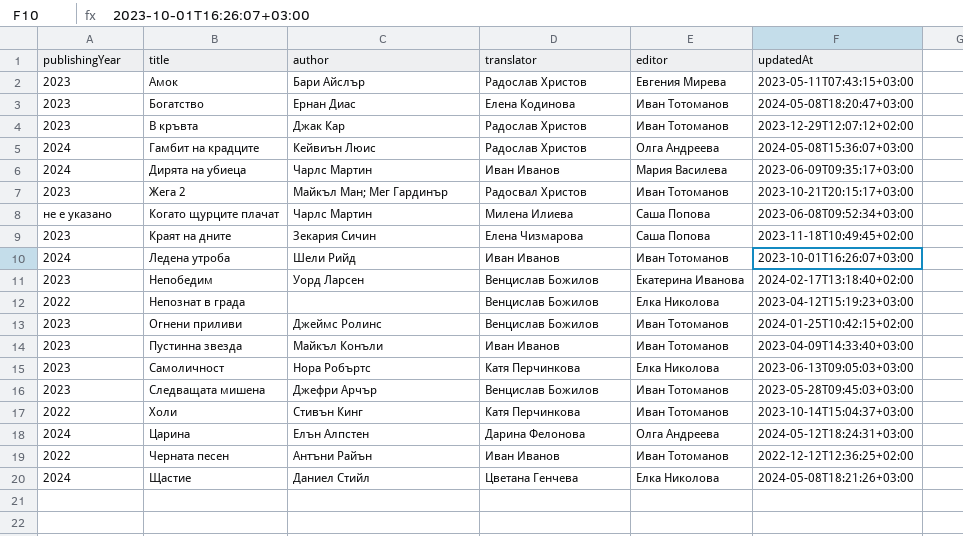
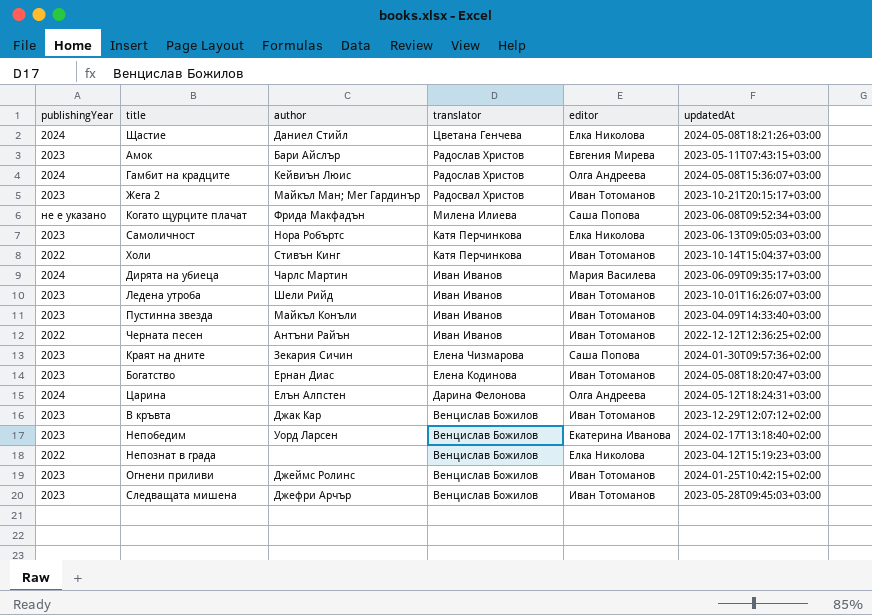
row order: title ascending -> translator descending
Когато щурците плачат | author: Чарлс Мартин -> Фрида Макфадън
Ледена утроба | publishingYear: 2024 -> 2023
Краят на дните | updatedAt: 2023-11-18T10:49:45+02:00 -> 2024-01-30T09:57:36+02:00
В кръвта | translator: Радослав Христов -> Венцислав Божилов

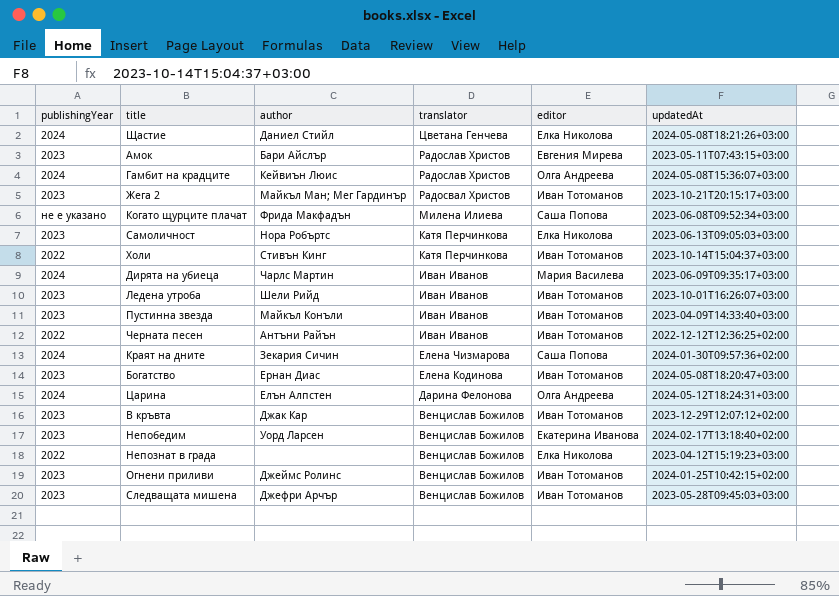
Краят на дните | publishingYear: 2023 -> 2024

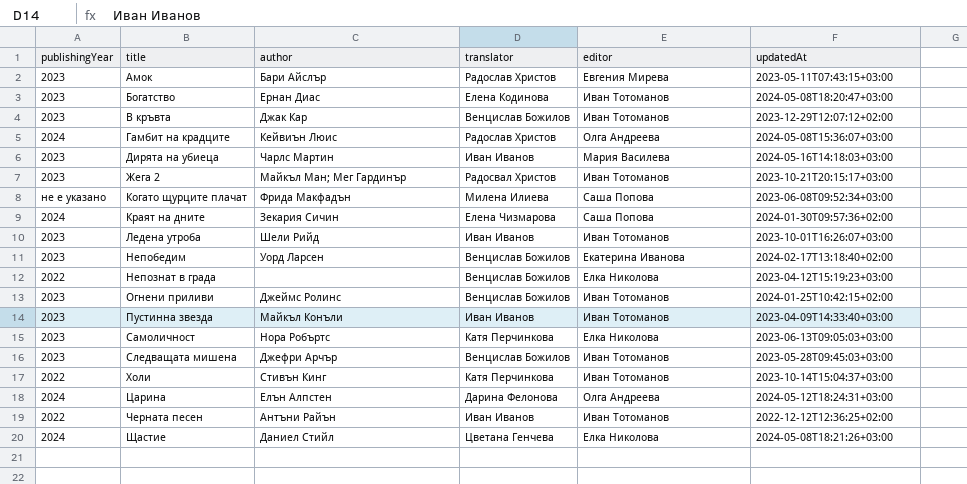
row order: translator descending -> title ascending
Дирята на убиеца | publishingYear: 2024 -> 2023
Дирята на убиеца | updatedAt: 2023-06-09T09:35:17+03:00 -> 2024-05-16T14:18:03+03:00

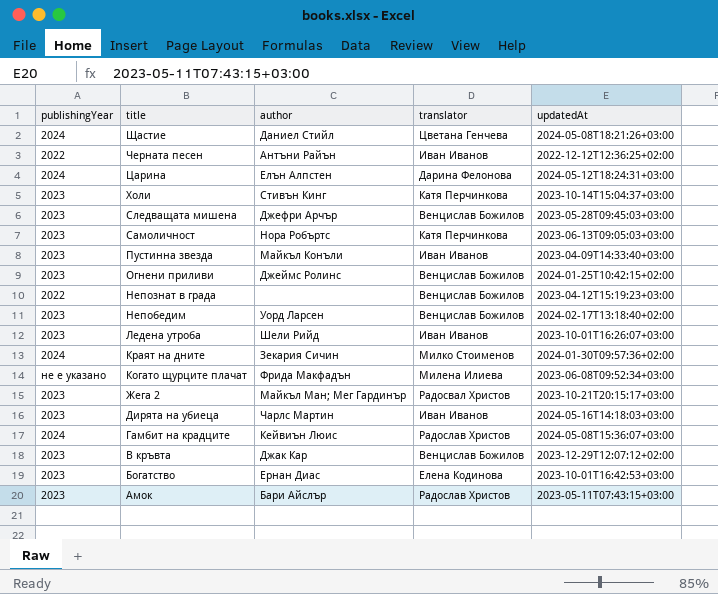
row order: title ascending -> title descending
column editor | position: 5 -> none
Холи | publishingYear: 2022 -> 2023
Краят на дните | translator: Елена Чизмарова -> Милко Стоименов
Богатство | updatedAt: 2024-05-08T18:20:47+03:00 -> 2023-10-01T16:42:53+03:00

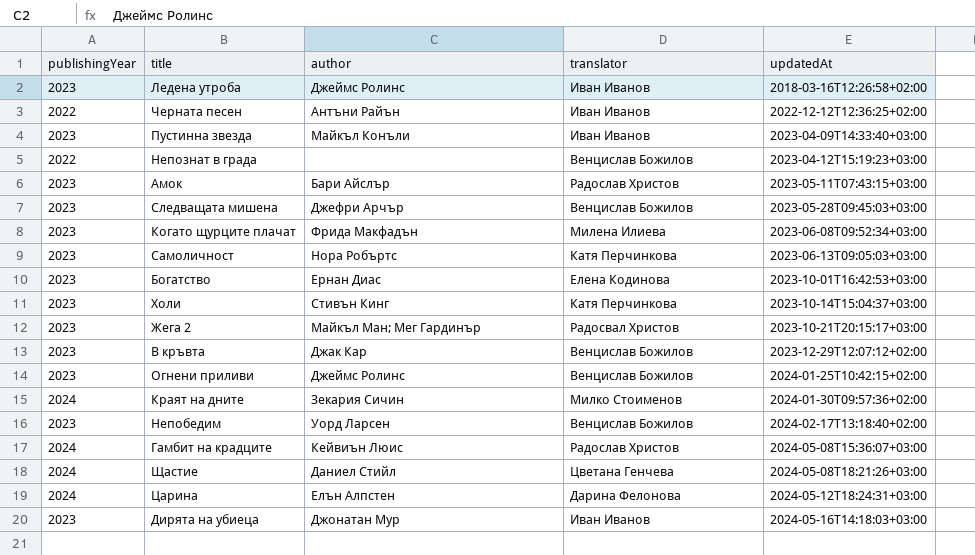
row order: title descending -> updatedAt ascending
Ледена утроба | author: Шели Рийд -> Джеймс Ролинс
Ледена утроба | updatedAt: 2023-10-01T16:26:07+03:00 -> 2018-03-16T12:26:58+02:00
Когато щурците плачат | publishingYear: не е указано -> 2023
Дирята на убиеца | author: Чарлс Мартин -> Джонатан Мур

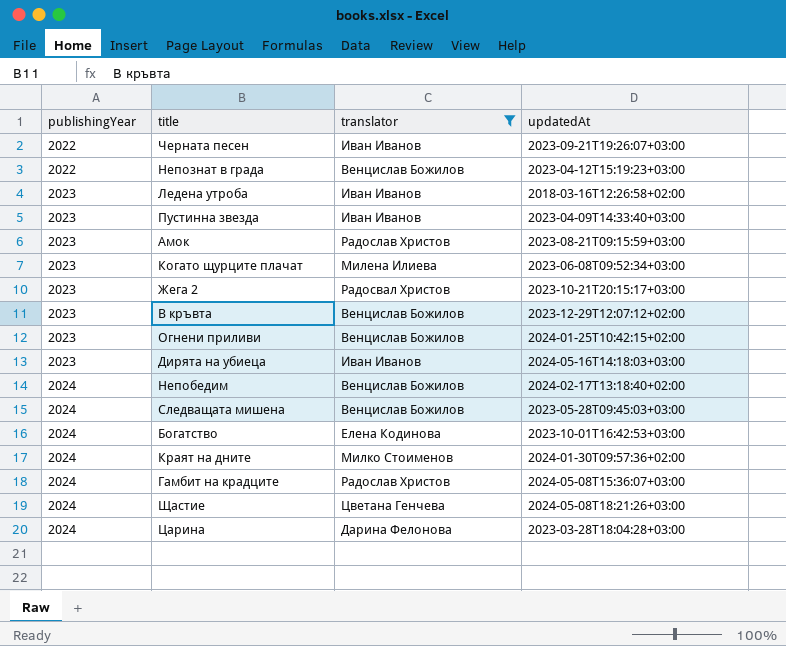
filter: none -> translator != Катя Перчинкова
row order: updatedAt ascending -> publishingYear ascending
column author | position: 3 -> none
Черната песен | updatedAt: 2022-12-12T12:36:25+02:00 -> 2023-09-21T19:26:07+03:00
Амок | updatedAt: 2023-05-11T07:43:15+03:00 -> 2023-08-21T09:15:59+03:00
Непобедим | publishingYear: 2023 -> 2024
Следващата мишена | publishingYear: 2023 -> 2024
Богатство | publishingYear: 2023 -> 2024
Царина | updatedAt: 2024-05-12T18:24:31+03:00 -> 2023-03-28T18:04:28+03:00

